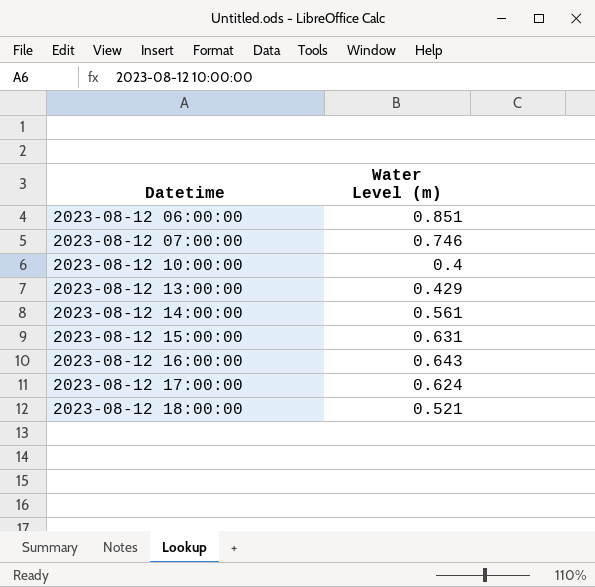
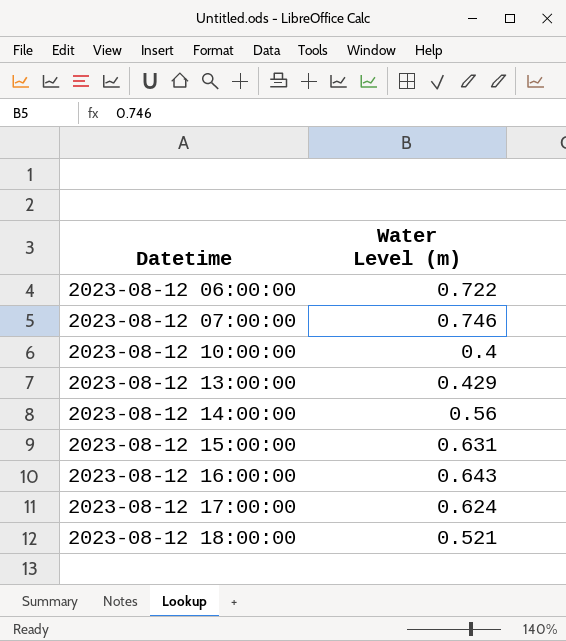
2023-08-12 06:00:00 | Water Level (m): 0.851 -> 0.722
2023-08-12 14:00:00 | Water Level (m): 0.561 -> 0.56

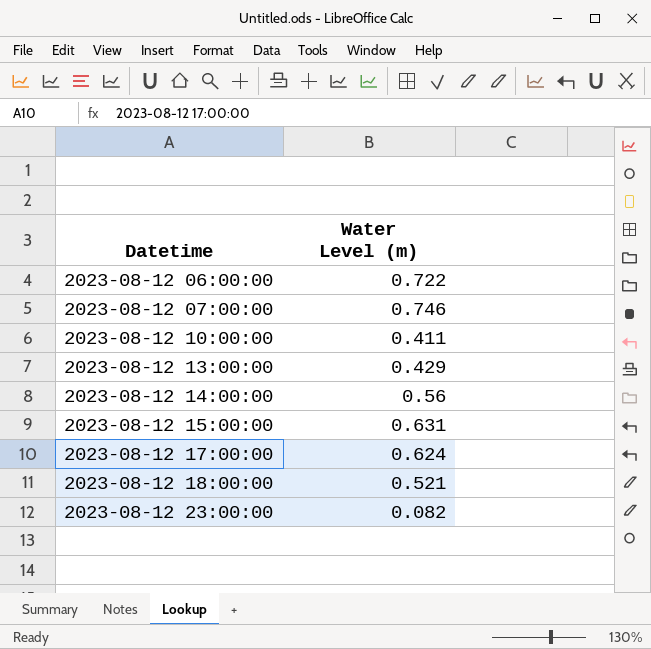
row 2023-08-12 16:00:00: 0.643 -> none
2023-08-12 10:00:00 | Water Level (m): 0.4 -> 0.411
row 2023-08-12 23:00:00: none -> 0.082

